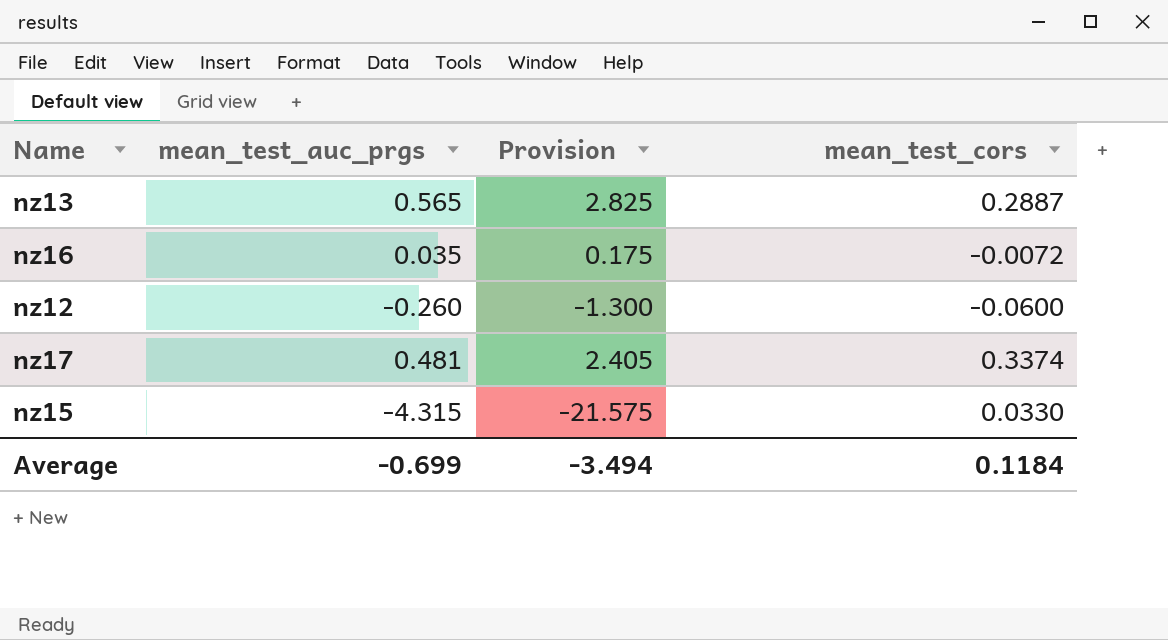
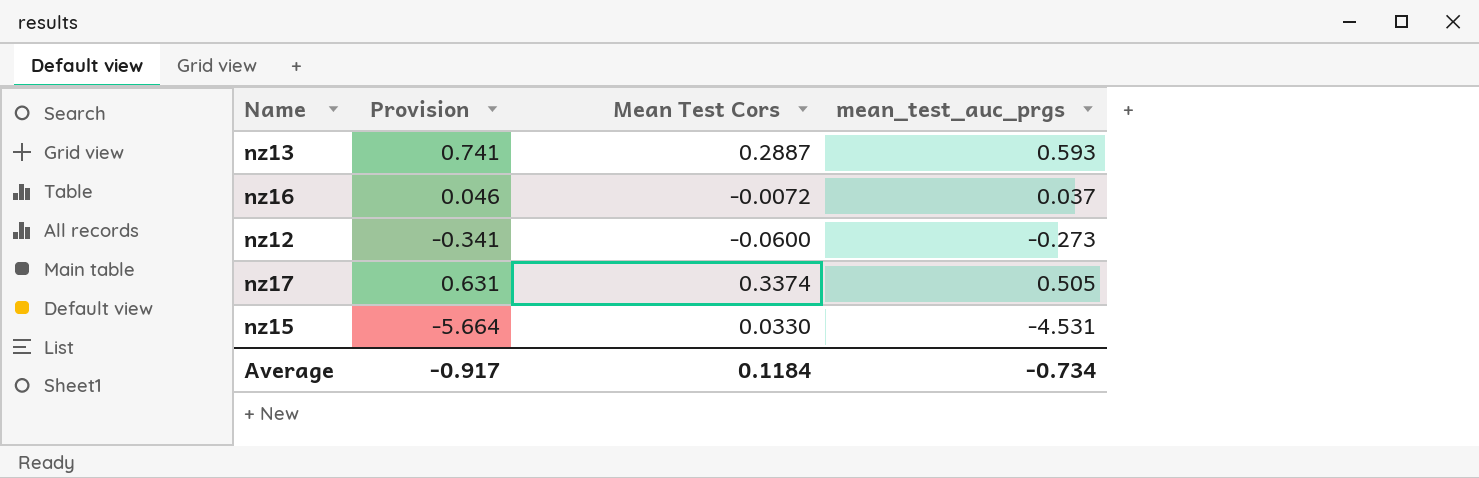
column Provision | formula: [mean_test_auc_prgs] * 5 -> [mean_test_auc_prgs] * 1.25
column name: mean_test_cors -> Mean Test Cors
column mean_test_auc_prgs | position: 2 -> 4
nz13 | mean_test_auc_prgs: 0.565 -> 0.593
nz16 | mean_test_auc_prgs: 0.035 -> 0.037
nz12 | mean_test_auc_prgs: -0.260 -> -0.273
nz17 | mean_test_auc_prgs: 0.481 -> 0.505
nz15 | mean_test_auc_prgs: -4.315 -> -4.531
Average | Provision: -3.494 -> -0.917
Average | mean_test_auc_prgs: -0.699 -> -0.734

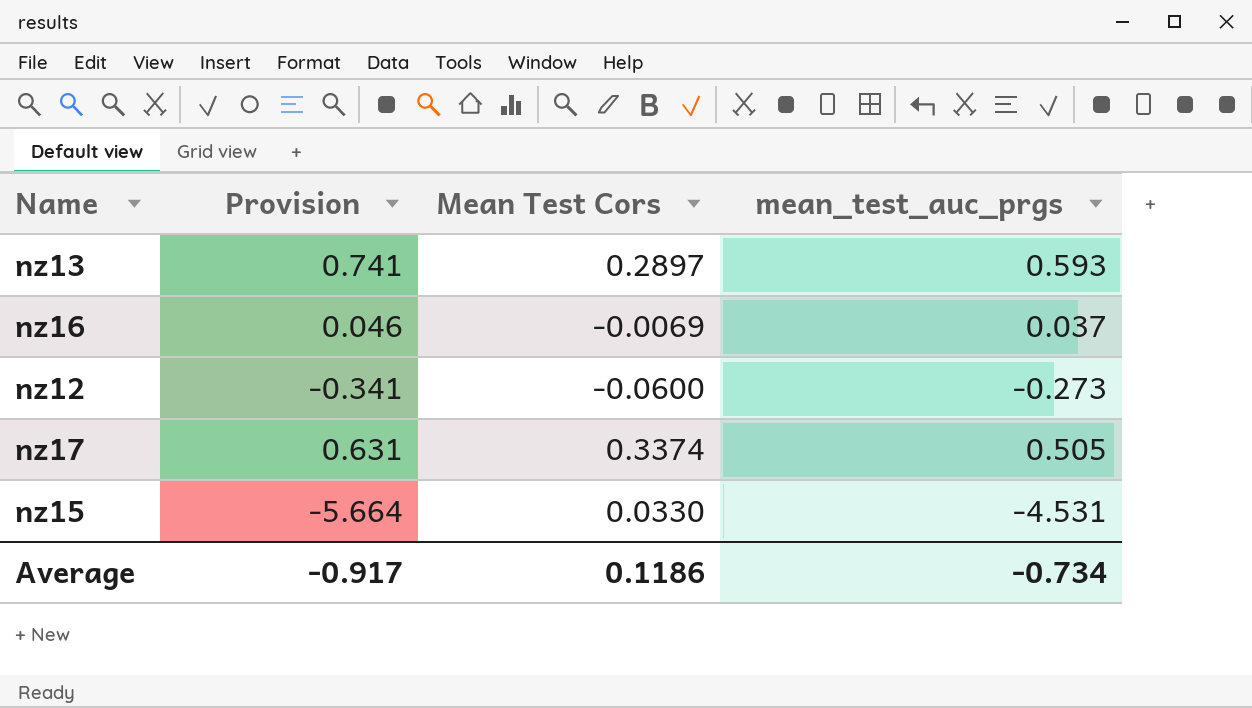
nz13 | Mean Test Cors: 0.2887 -> 0.2897
nz16 | Mean Test Cors: -0.0072 -> -0.0069
Average | Mean Test Cors: 0.1184 -> 0.1186

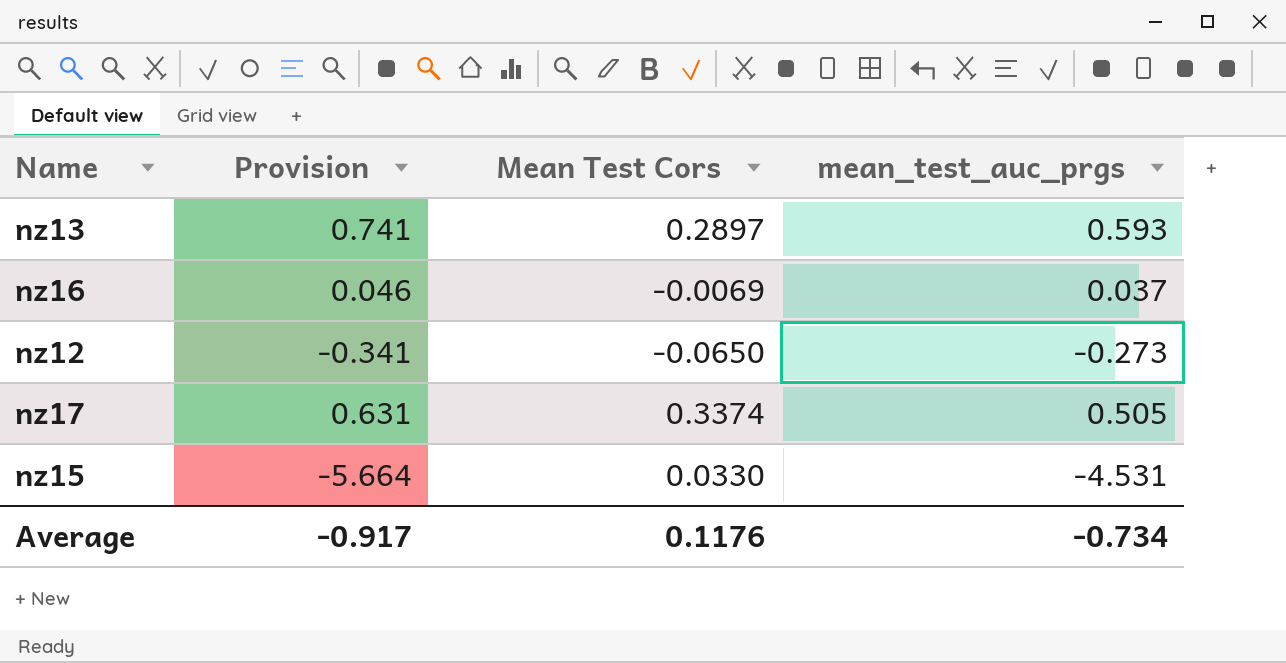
nz12 | Mean Test Cors: -0.0600 -> -0.0650
Average | Mean Test Cors: 0.1186 -> 0.1176

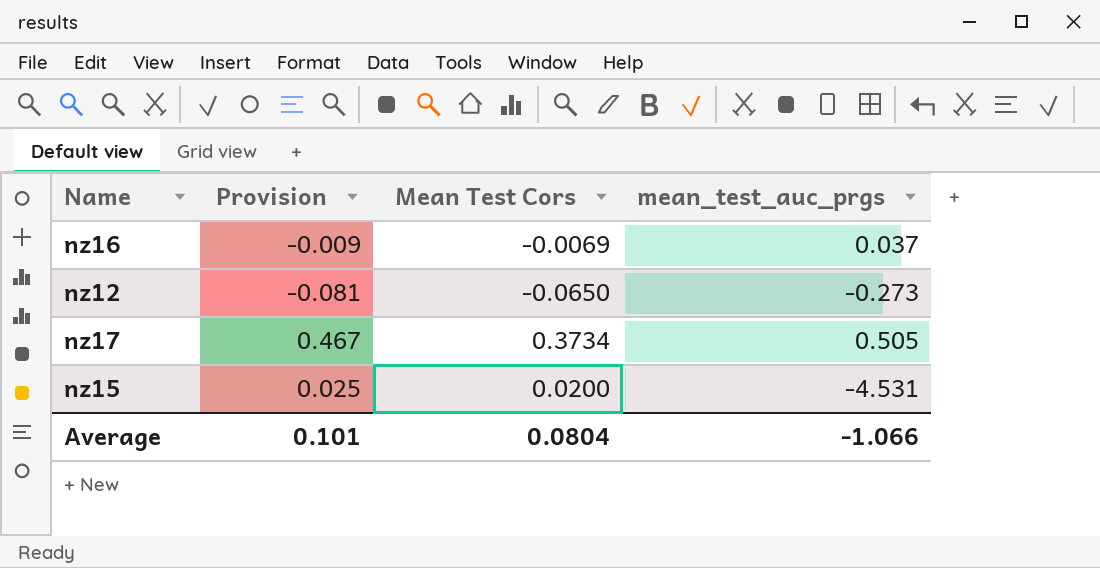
column Provision | formula: [mean_test_auc_prgs] * 1.25 -> [Mean Test Cors] * 1.25
row nz13: 0.741 | 0.2897 | 0.593 -> none
nz17 | Mean Test Cors: 0.3374 -> 0.3734
nz15 | Mean Test Cors: 0.0330 -> 0.0200
Average | Provision: -0.917 -> 0.101
Average | Mean Test Cors: 0.1176 -> 0.0804
Average | mean_test_auc_prgs: -0.734 -> -1.066

